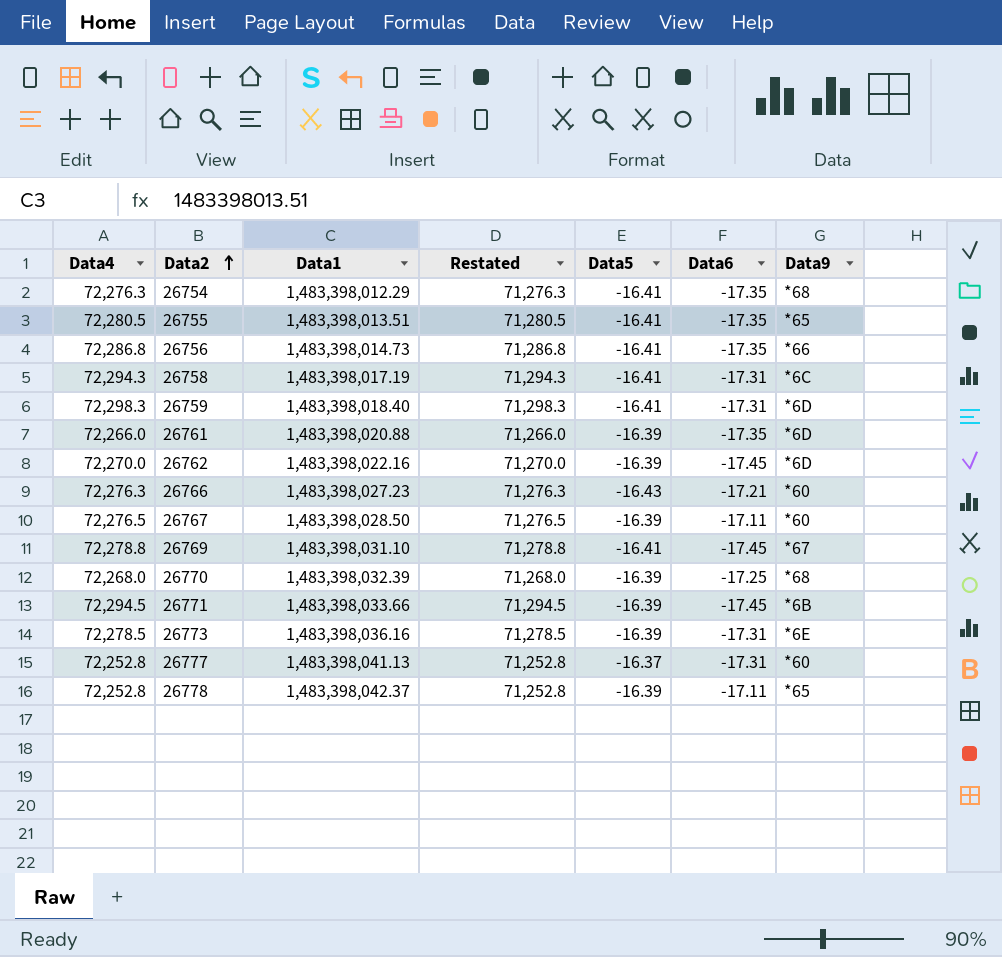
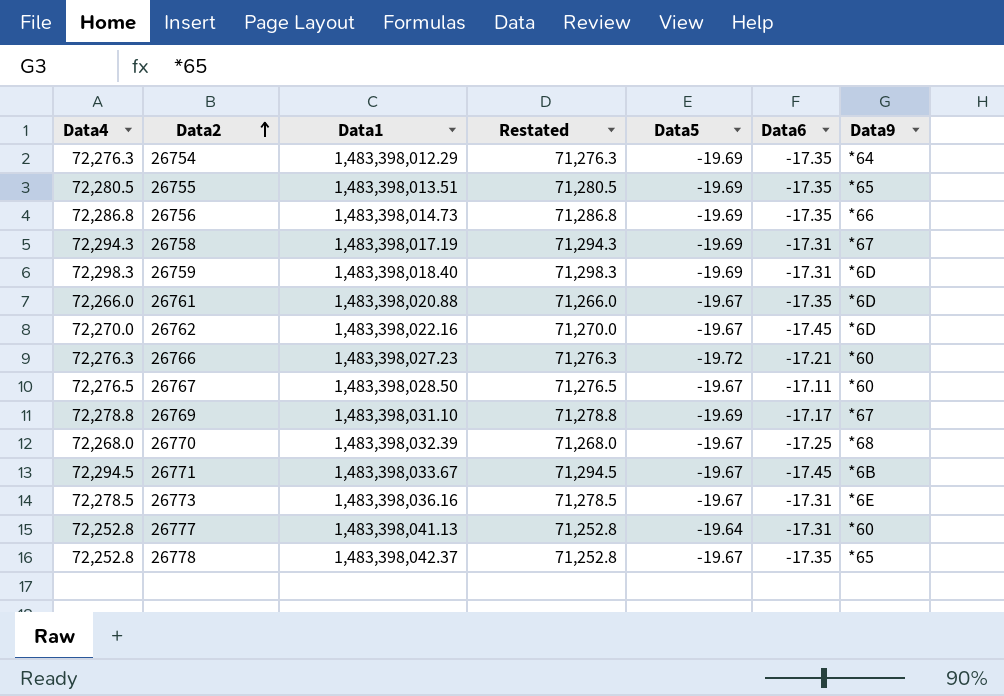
26754 | Data5: -16.41 -> -19.69
26754 | Data9: *68 -> *64
26755 | Data5: -16.41 -> -19.69
26756 | Data5: -16.41 -> -19.69
26758 | Data5: -16.41 -> -19.69
26758 | Data9: *6C -> *67
26759 | Data5: -16.41 -> -19.69
26761 | Data5: -16.39 -> -19.67
26762 | Data5: -16.39 -> -19.67
26766 | Data5: -16.43 -> -19.72
26767 | Data5: -16.39 -> -19.67
26769 | Data5: -16.41 -> -19.69
26769 | Data6: -17.45 -> -17.17
26770 | Data5: -16.39 -> -19.67
26771 | Data1: 1,483,398,033.66 -> 1,483,398,033.67
26771 | Data5: -16.39 -> -19.67
26773 | Data5: -16.39 -> -19.67
26777 | Data5: -16.37 -> -19.64
26778 | Data5: -16.39 -> -19.67
26778 | Data6: -17.11 -> -17.35

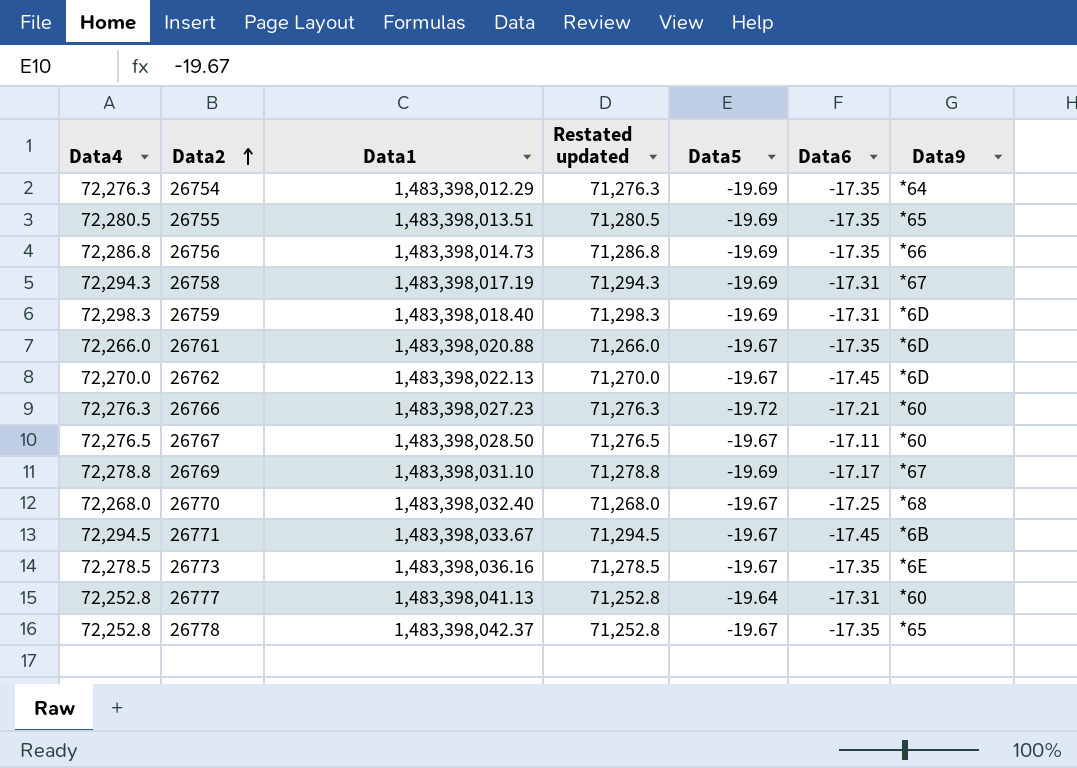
column name: Restated -> Restated updated
26762 | Data1: 1,483,398,022.16 -> 1,483,398,022.13
26770 | Data1: 1,483,398,032.39 -> 1,483,398,032.40
26773 | Data6: -17.31 -> -17.35

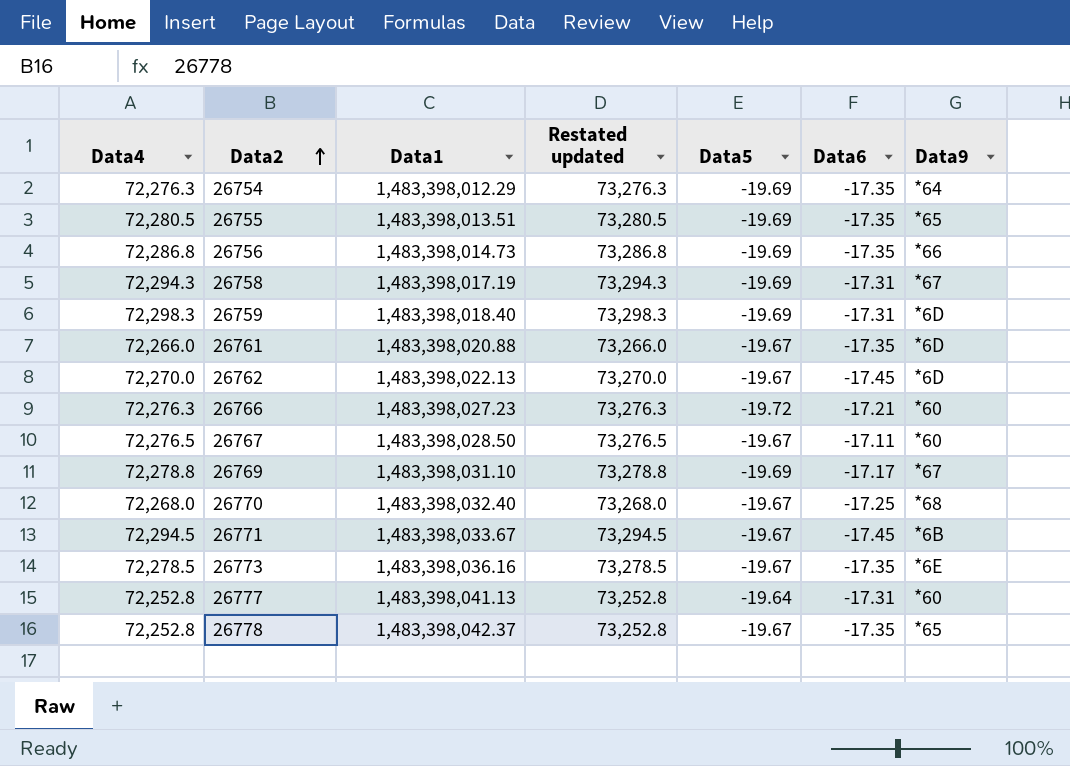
column Restated updated | formula: [Data4] - 1000 -> [Data4] + 1000

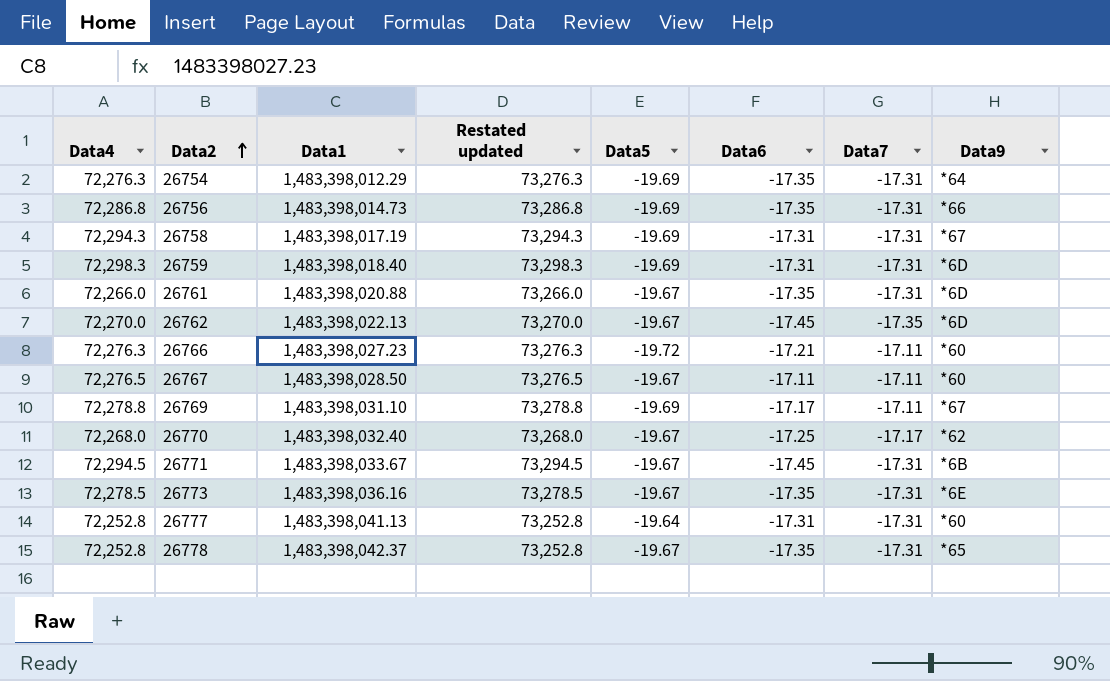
column Data7 | position: none -> 7
row 26755: 72,280.5 | 1,483,398,013.51 | 73,280.5 | -19.69 | -17.35 | *65 -> none
26770 | Data9: *68 -> *62

